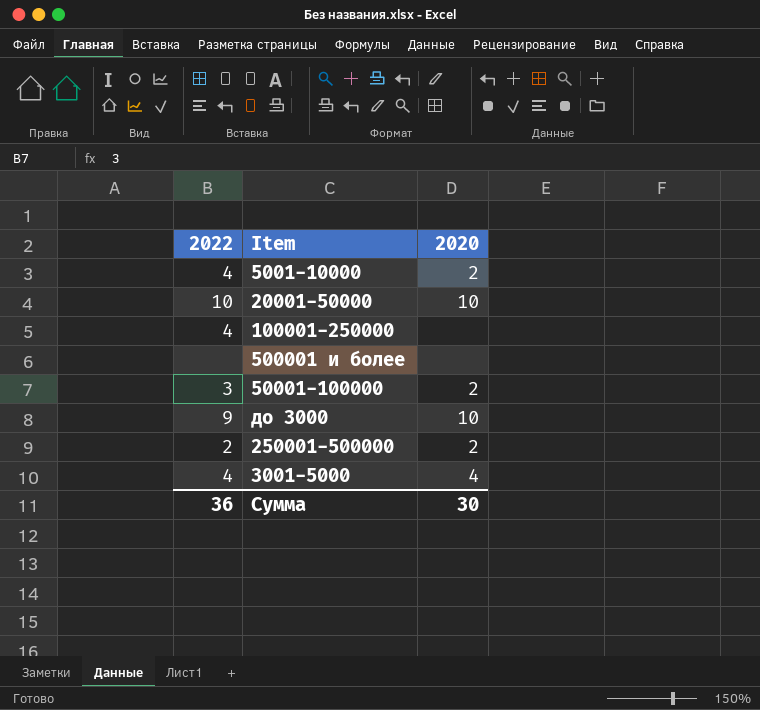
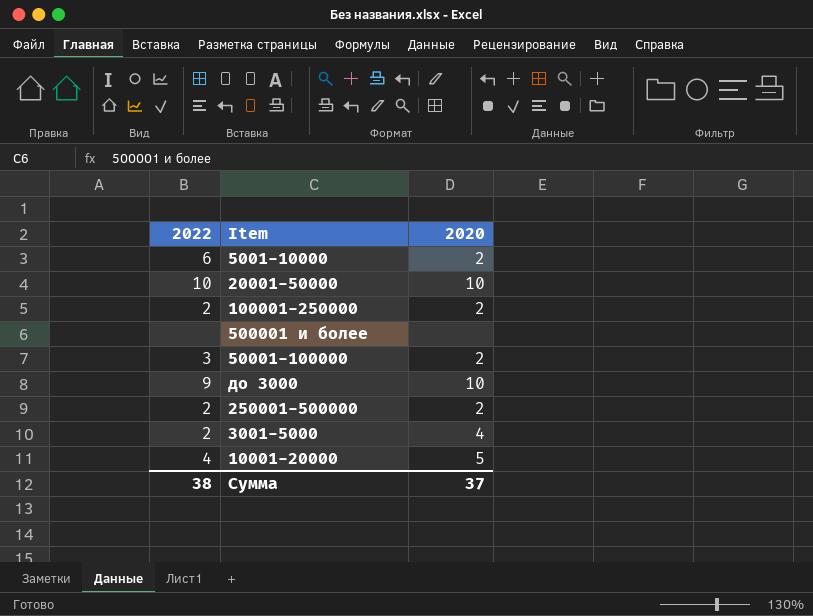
5001-10000 | 2022: 4 -> 6
100001-250000 | 2022: 4 -> 2
100001-250000 | 2020: none -> 2
3001-5000 | 2022: 4 -> 2
row 10001-20000: none -> 4 | 5
Сумма | 2022: 36 -> 38
Сумма | 2020: 30 -> 37

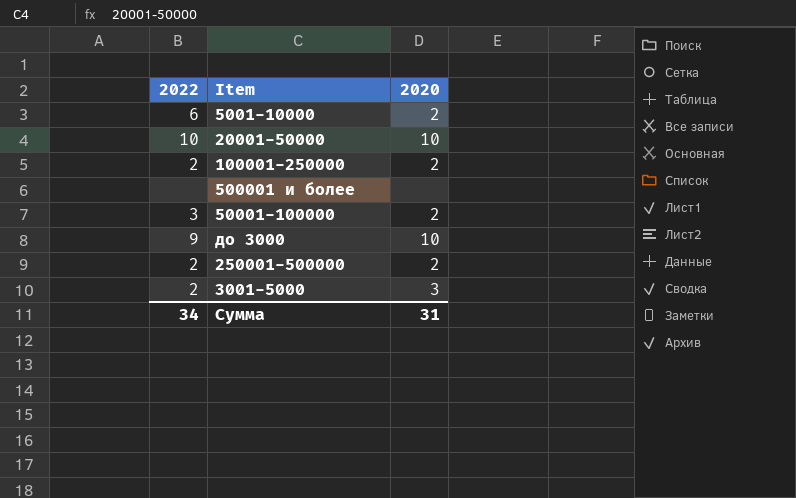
row 10001-20000: 4 | 5 -> none
3001-5000 | 2020: 4 -> 3
Сумма | 2022: 38 -> 34
Сумма | 2020: 37 -> 31

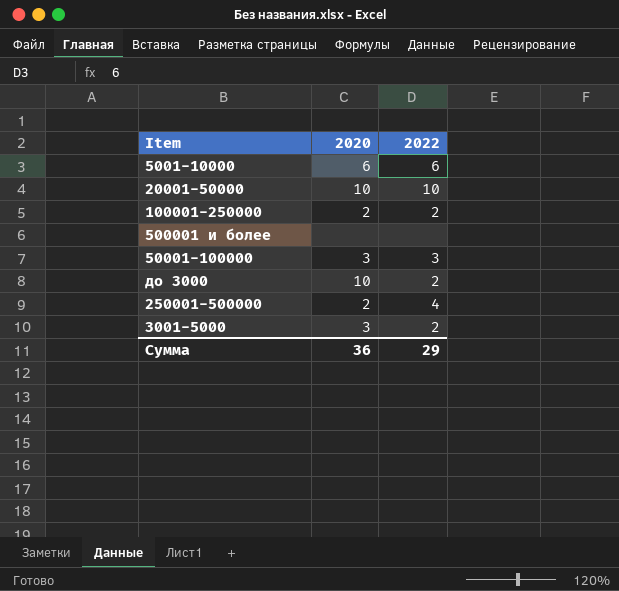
column 2022 | position: 1 -> 3
5001-10000 | 2020: 2 -> 6
50001-100000 | 2020: 2 -> 3
до 3000 | 2022: 9 -> 2
250001-500000 | 2022: 2 -> 4
Сумма | 2020: 31 -> 36
Сумма | 2022: 34 -> 29

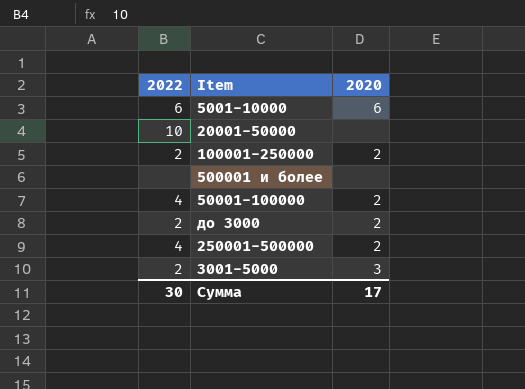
column 2022 | position: 3 -> 1
20001-50000 | 2020: 10 -> none
50001-100000 | 2022: 3 -> 4
50001-100000 | 2020: 3 -> 2
до 3000 | 2020: 10 -> 2
Сумма | 2022: 29 -> 30
Сумма | 2020: 36 -> 17

